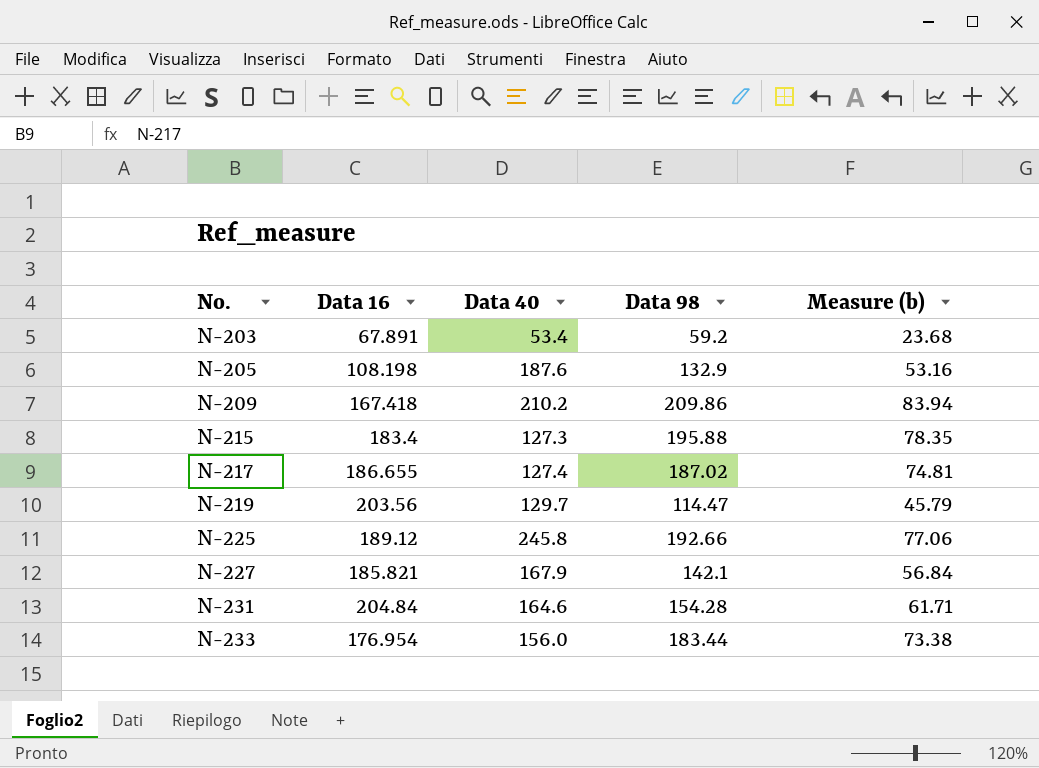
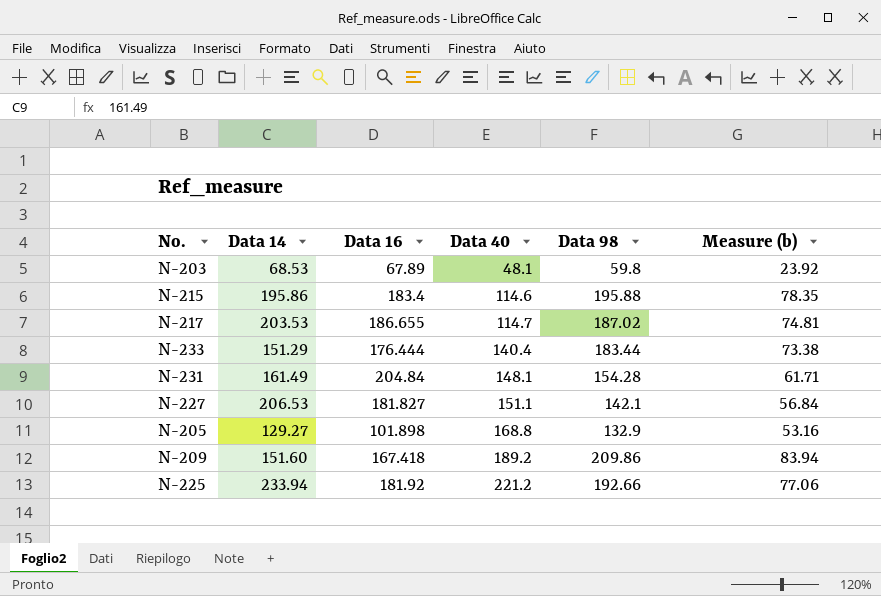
row order: No. ascending -> Data 40 ascending
column Data 14 | position: none -> 2
row N-219: 203.56 | 129.7 | 114.47 | 45.79 -> none
N-203 | Data 16: 67.891 -> 67.89
N-203 | Data 40: 53.4 -> 48.1
N-203 | Data 98: 59.2 -> 59.8
N-203 | Measure (b): 23.68 -> 23.92
N-215 | Data 40: 127.3 -> 114.6
N-217 | Data 40: 127.4 -> 114.7
N-233 | Data 16: 176.954 -> 176.444
N-233 | Data 40: 156.0 -> 140.4
N-231 | Data 40: 164.6 -> 148.1
N-227 | Data 16: 185.821 -> 181.827
N-227 | Data 40: 167.9 -> 151.1
N-205 | Data 16: 108.198 -> 101.898
N-205 | Data 40: 187.6 -> 168.8
N-209 | Data 40: 210.2 -> 189.2
N-225 | Data 16: 189.12 -> 181.92
N-225 | Data 40: 245.8 -> 221.2

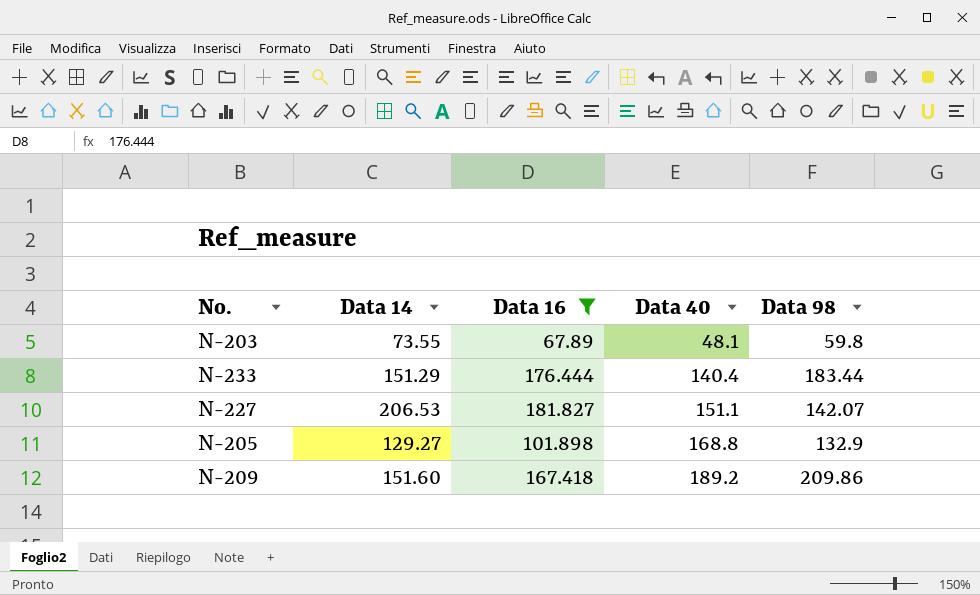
filter: none -> Data 16 <= 181.827
column Measure (b) | formula: [Data 98] * 0.4 -> none
N-203 | Data 14: 68.53 -> 73.55
N-227 | Data 98: 142.1 -> 142.07

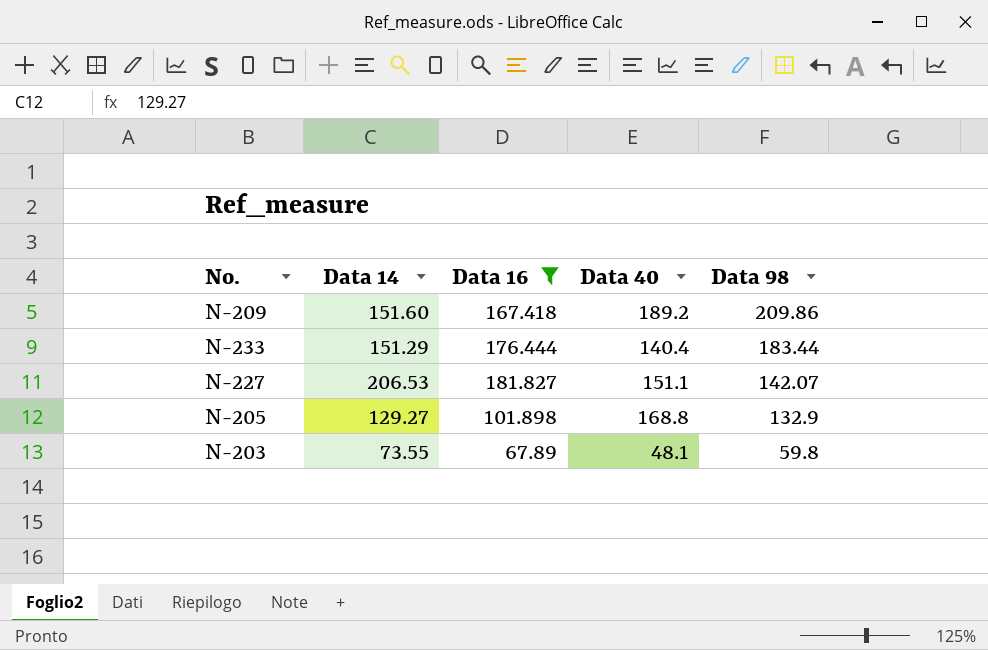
row order: Data 40 ascending -> Data 98 descending

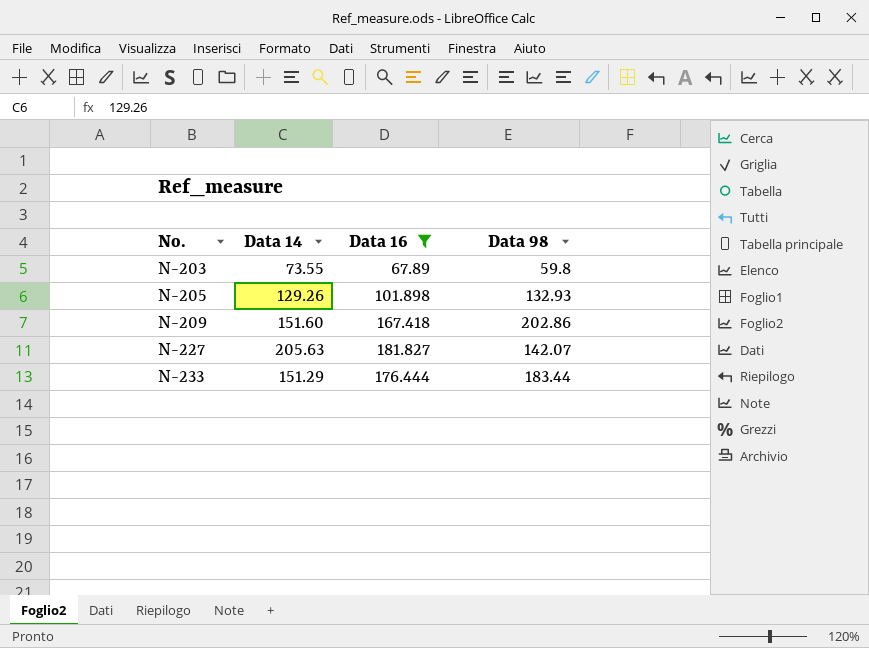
row order: Data 98 descending -> No. ascending
column Data 40 | position: 4 -> none
N-205 | Data 14: 129.27 -> 129.26
N-205 | Data 98: 132.9 -> 132.93
N-209 | Data 98: 209.86 -> 202.86
N-227 | Data 14: 206.53 -> 205.63

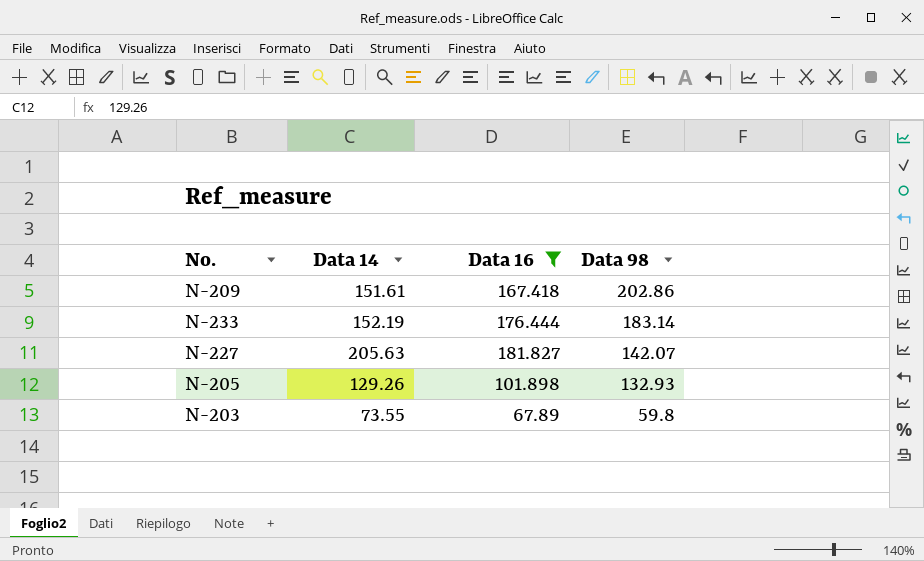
row order: No. ascending -> Data 98 descending
N-209 | Data 14: 151.60 -> 151.61
N-233 | Data 14: 151.29 -> 152.19
N-233 | Data 98: 183.44 -> 183.14

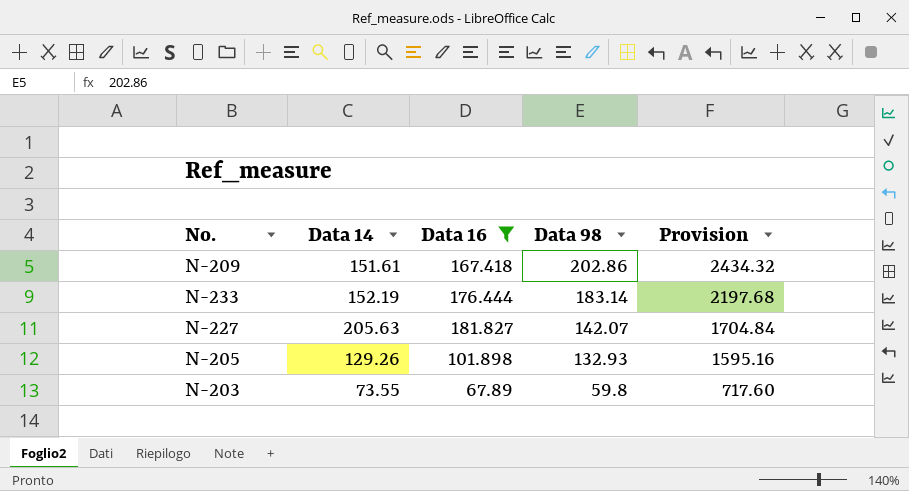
column Provision | formula: none -> [Data 98] * 12

